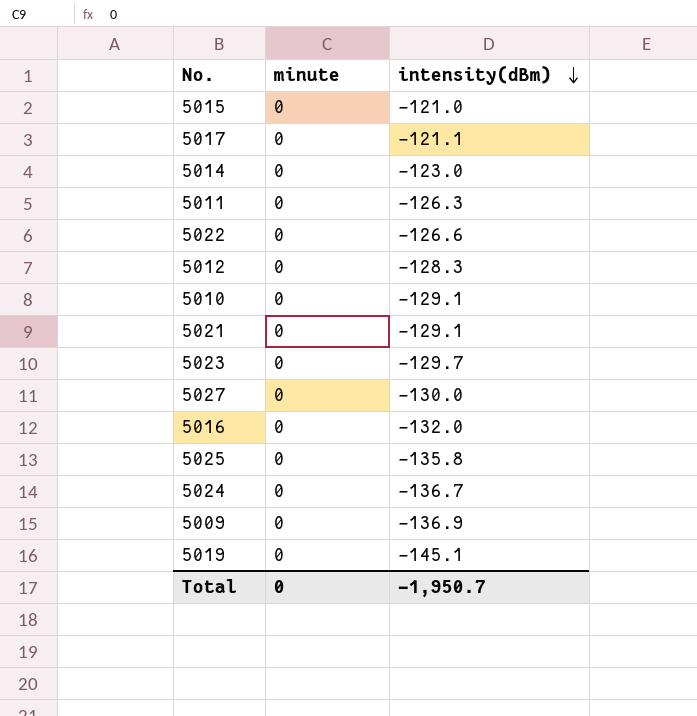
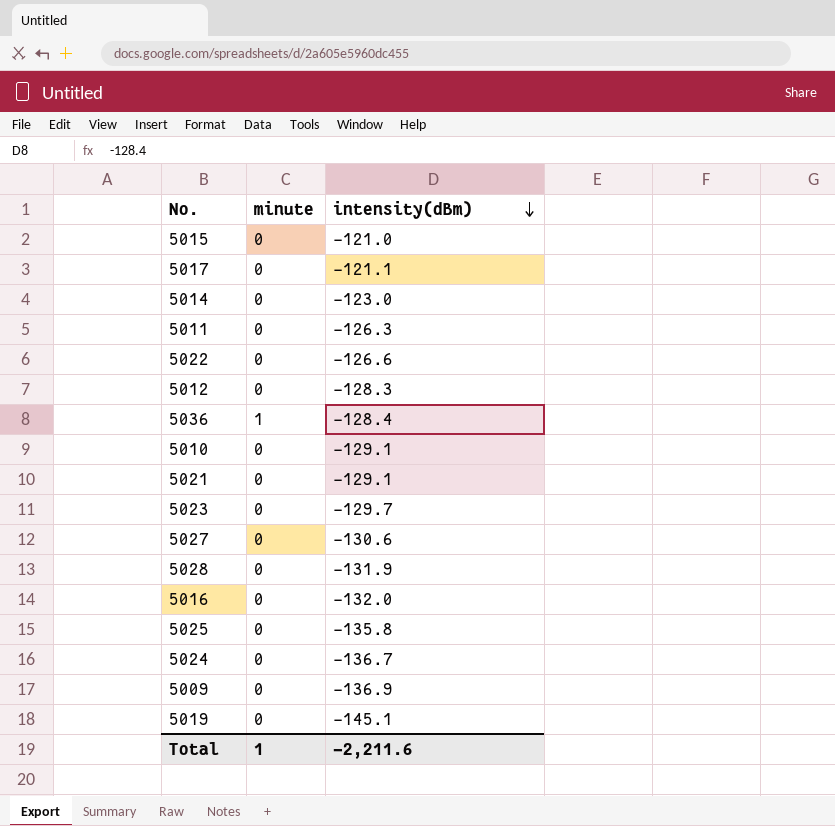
row 5036: none -> 1 | -128.4
5027 | intensity(dBm): -130.0 -> -130.6
row 5028: none -> 0 | -131.9
Total | minute: 0 -> 1
Total | intensity(dBm): -1,950.7 -> -2,211.6

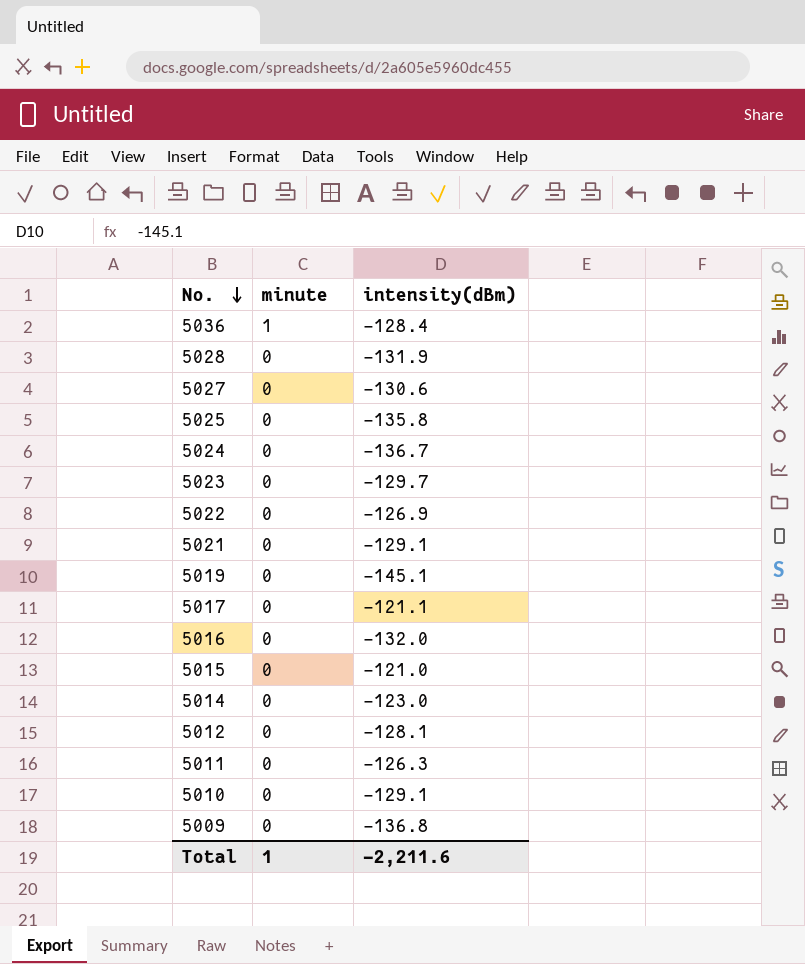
row order: intensity(dBm) descending -> No. descending
5022 | intensity(dBm): -126.6 -> -126.9
5012 | intensity(dBm): -128.3 -> -128.1
5009 | intensity(dBm): -136.9 -> -136.8

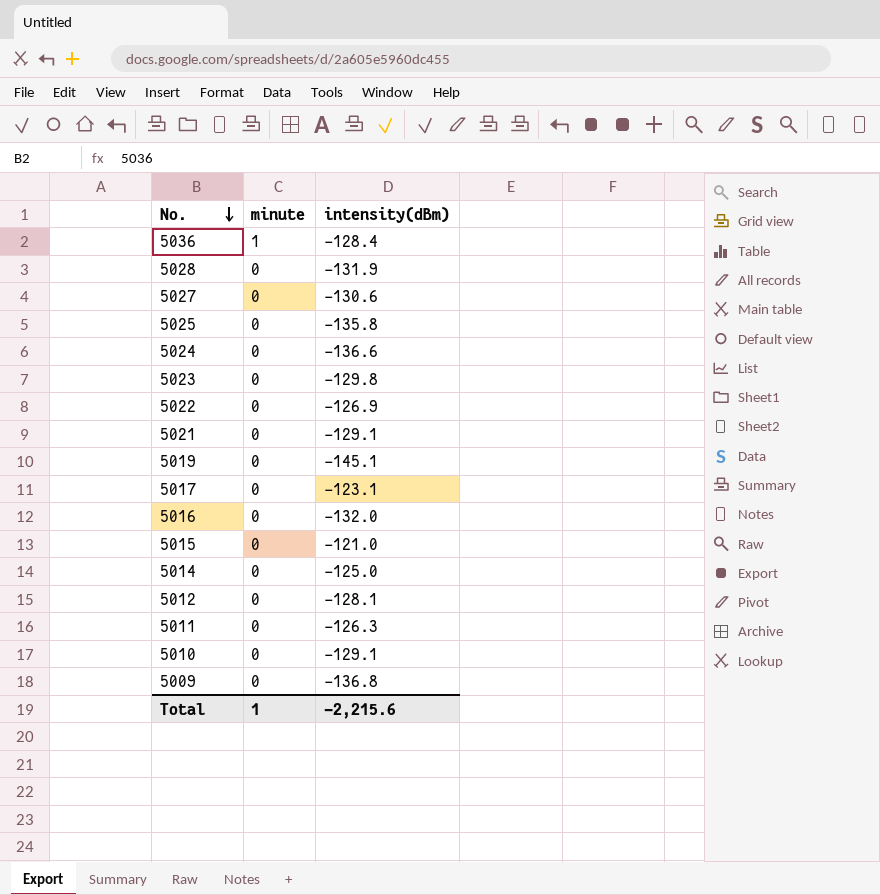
5024 | intensity(dBm): -136.7 -> -136.6
5023 | intensity(dBm): -129.7 -> -129.8
5017 | intensity(dBm): -121.1 -> -123.1
5014 | intensity(dBm): -123.0 -> -125.0
Total | intensity(dBm): -2,211.6 -> -2,215.6

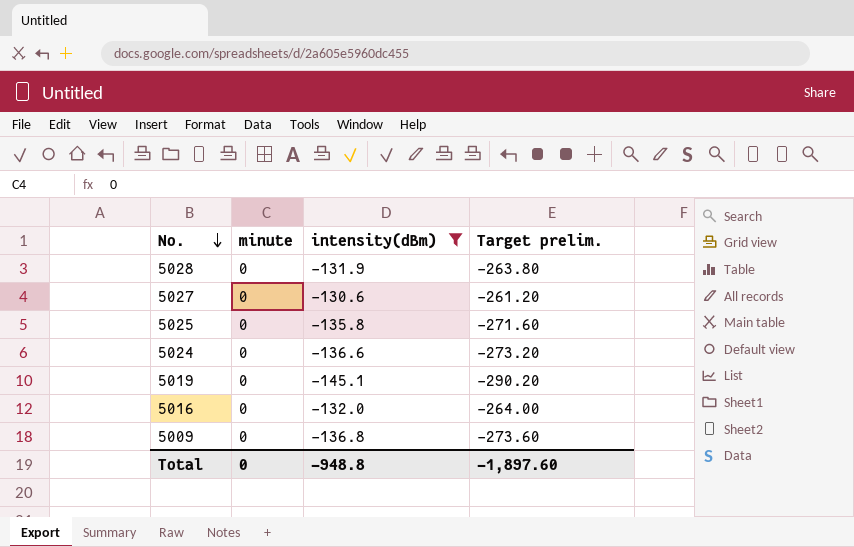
filter: none -> intensity(dBm) <= -130.6
column Target prelim. | formula: none -> [intensity(dBm)] * 2
Total | minute: 1 -> 0
Total | intensity(dBm): -2,215.6 -> -948.8

